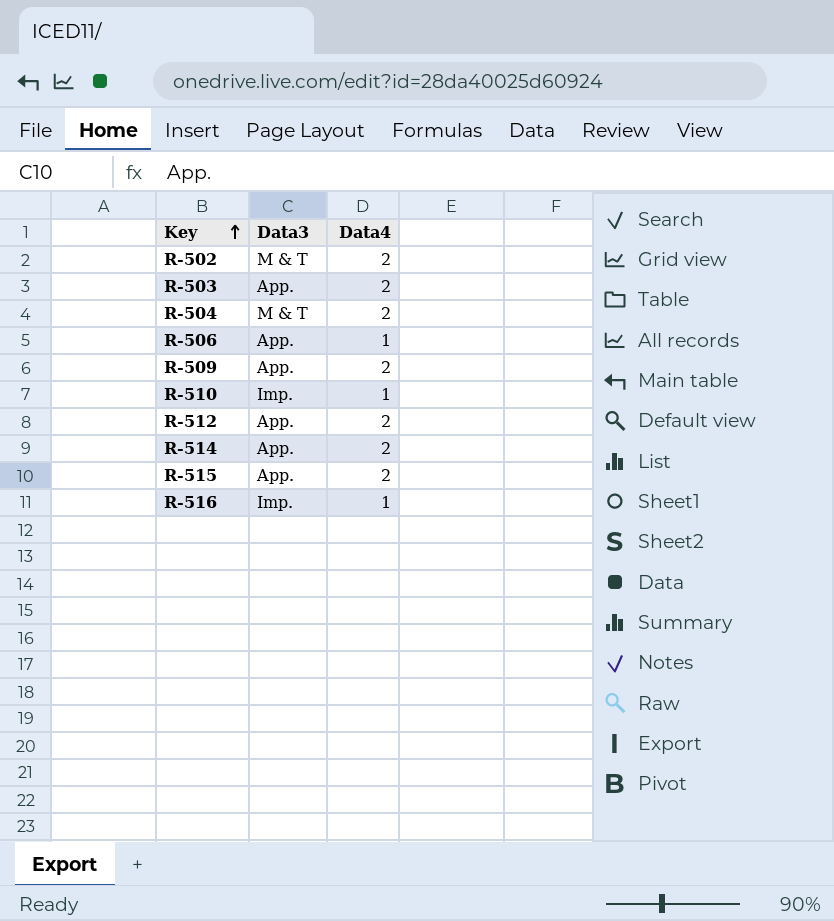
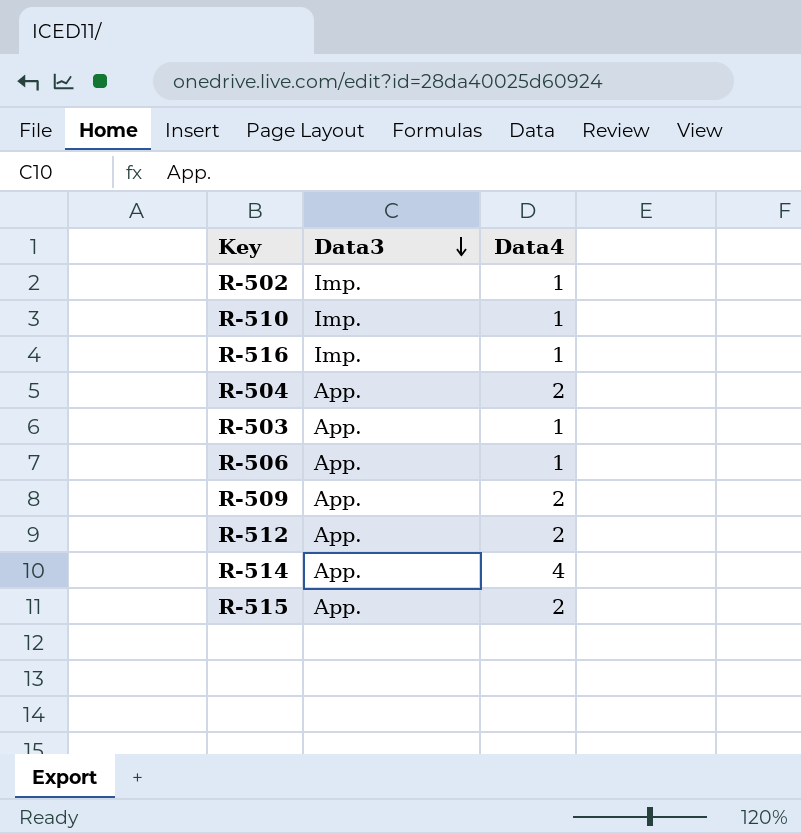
row order: Key ascending -> Data3 descending
R-502 | Data3: M & T -> Imp.
R-502 | Data4: 2 -> 1
R-504 | Data3: M & T -> App.
R-503 | Data4: 2 -> 1
R-514 | Data4: 2 -> 4

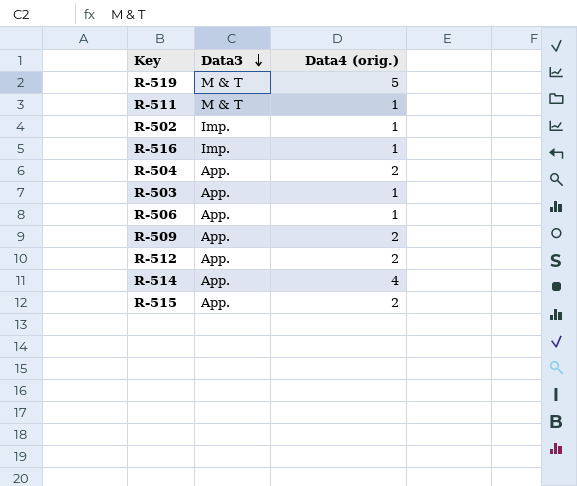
column name: Data4 -> Data4 (orig.)
row R-510: Imp. | 1 -> none
row R-519: none -> M & T | 5
row R-511: none -> M & T | 1

